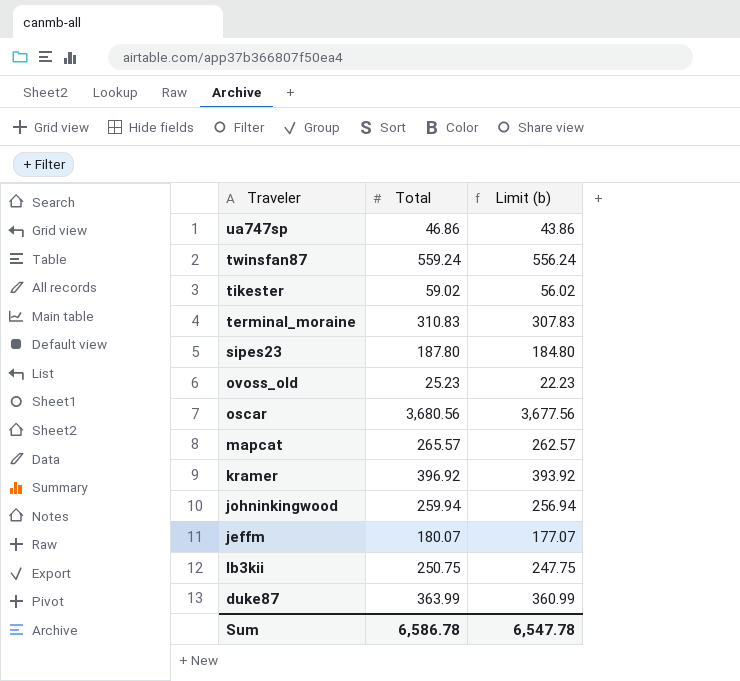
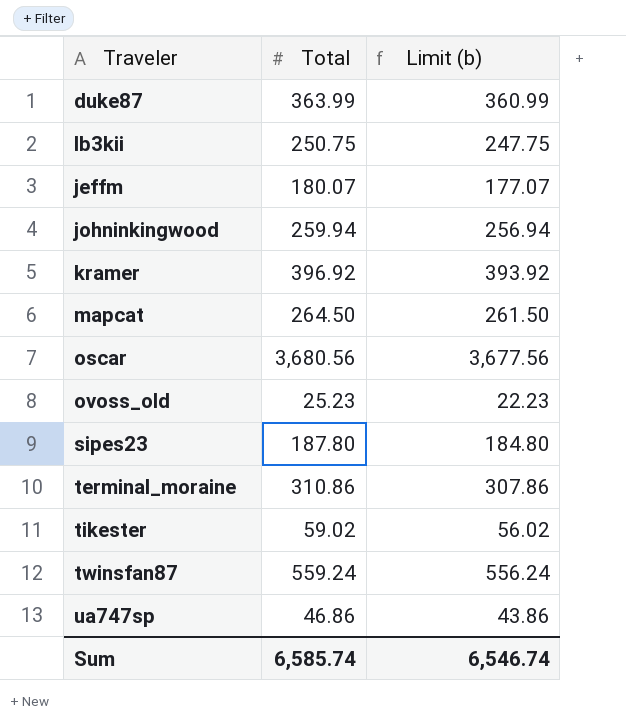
row order: Traveler descending -> Traveler ascending
mapcat | Total: 265.57 -> 264.50
mapcat | Limit (b): 262.57 -> 261.50
terminal_moraine | Total: 310.83 -> 310.86
terminal_moraine | Limit (b): 307.83 -> 307.86
Sum | Total: 6,586.78 -> 6,585.74
Sum | Limit (b): 6,547.78 -> 6,546.74

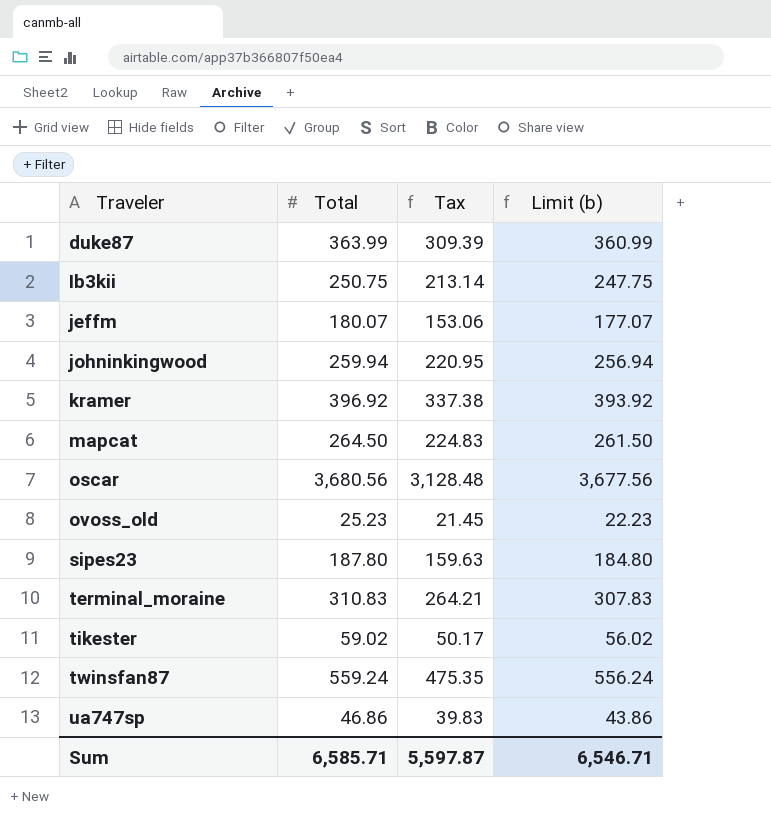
column Tax | formula: none -> [Total] * 0.85
terminal_moraine | Total: 310.86 -> 310.83
terminal_moraine | Limit (b): 307.86 -> 307.83
Sum | Total: 6,585.74 -> 6,585.71
Sum | Limit (b): 6,546.74 -> 6,546.71

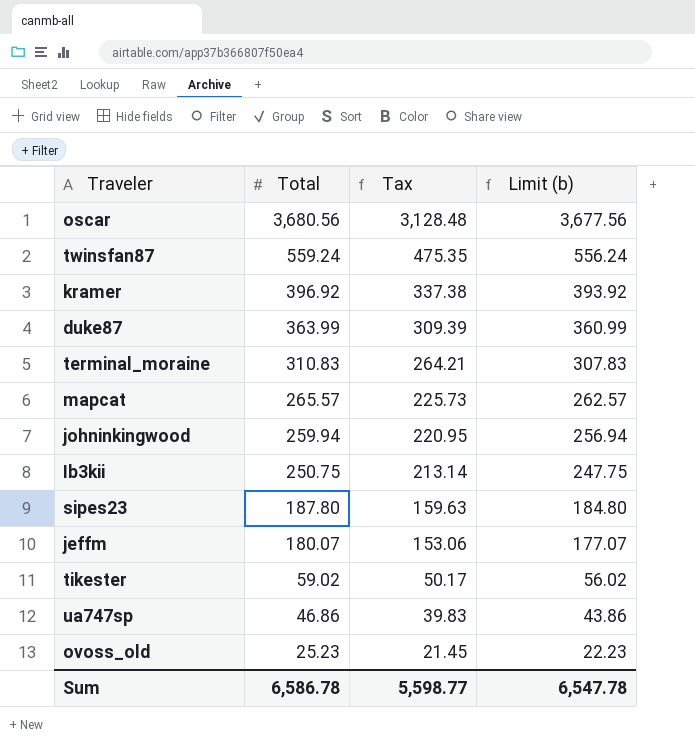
row order: Traveler ascending -> Total descending
mapcat | Total: 264.50 -> 265.57
mapcat | Tax: 224.83 -> 225.73
mapcat | Limit (b): 261.50 -> 262.57
Sum | Total: 6,585.71 -> 6,586.78
Sum | Tax: 5,597.87 -> 5,598.77
Sum | Limit (b): 6,546.71 -> 6,547.78

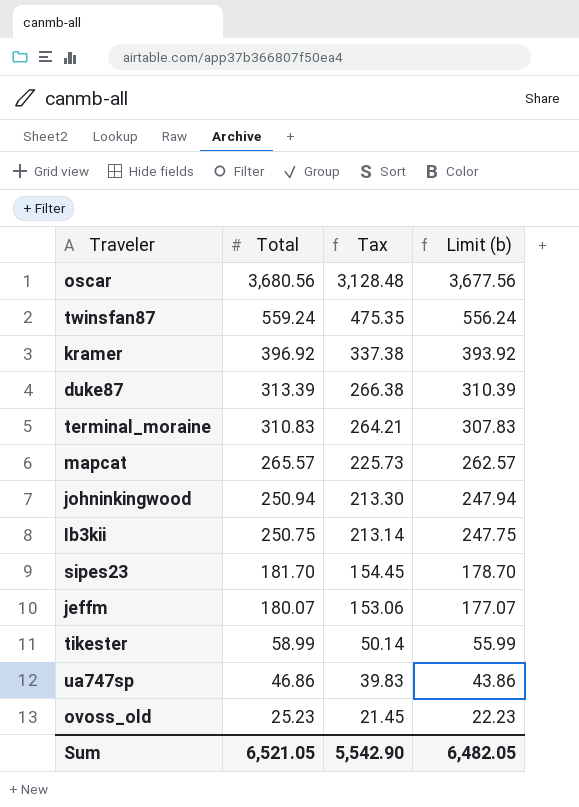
duke87 | Total: 363.99 -> 313.39
duke87 | Tax: 309.39 -> 266.38
duke87 | Limit (b): 360.99 -> 310.39
johninkingwood | Total: 259.94 -> 250.94
johninkingwood | Tax: 220.95 -> 213.30
johninkingwood | Limit (b): 256.94 -> 247.94
sipes23 | Total: 187.80 -> 181.70
sipes23 | Tax: 159.63 -> 154.45
sipes23 | Limit (b): 184.80 -> 178.70
tikester | Total: 59.02 -> 58.99
tikester | Tax: 50.17 -> 50.14
tikester | Limit (b): 56.02 -> 55.99
Sum | Total: 6,586.78 -> 6,521.05
Sum | Tax: 5,598.77 -> 5,542.90
Sum | Limit (b): 6,547.78 -> 6,482.05

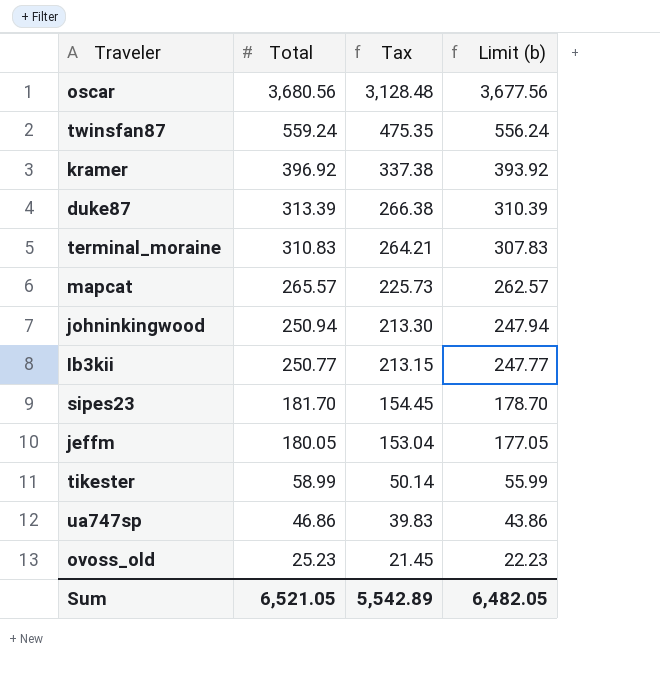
Ib3kii | Total: 250.75 -> 250.77
Ib3kii | Tax: 213.14 -> 213.15
Ib3kii | Limit (b): 247.75 -> 247.77
jeffm | Total: 180.07 -> 180.05
jeffm | Tax: 153.06 -> 153.04
jeffm | Limit (b): 177.07 -> 177.05
Sum | Tax: 5,542.90 -> 5,542.89

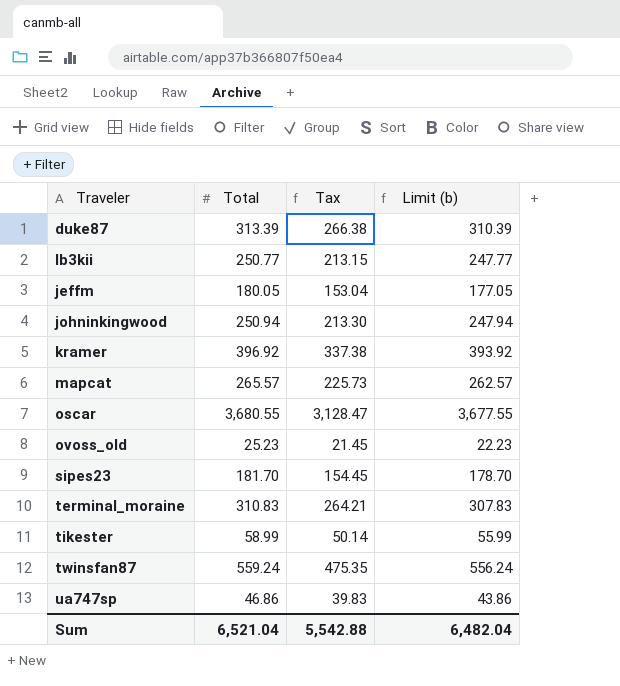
row order: Total descending -> Traveler ascending
oscar | Total: 3,680.56 -> 3,680.55
oscar | Tax: 3,128.48 -> 3,128.47
oscar | Limit (b): 3,677.56 -> 3,677.55
Sum | Total: 6,521.05 -> 6,521.04
Sum | Tax: 5,542.89 -> 5,542.88
Sum | Limit (b): 6,482.05 -> 6,482.04

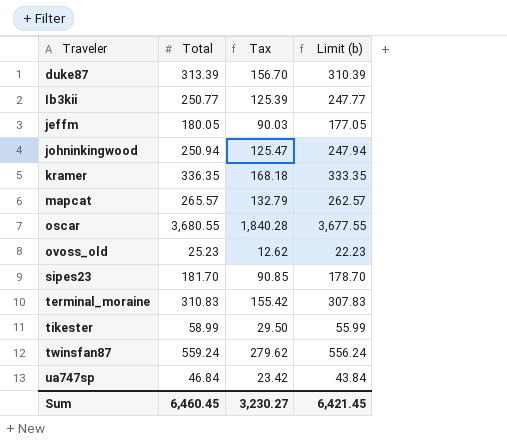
column Tax | formula: [Total] * 0.85 -> [Total] * 0.5
kramer | Total: 396.92 -> 336.35
kramer | Limit (b): 393.92 -> 333.35
ua747sp | Total: 46.86 -> 46.84
ua747sp | Limit (b): 43.86 -> 43.84
Sum | Total: 6,521.04 -> 6,460.45
Sum | Tax: 5,542.88 -> 3,230.27
Sum | Limit (b): 6,482.04 -> 6,421.45

